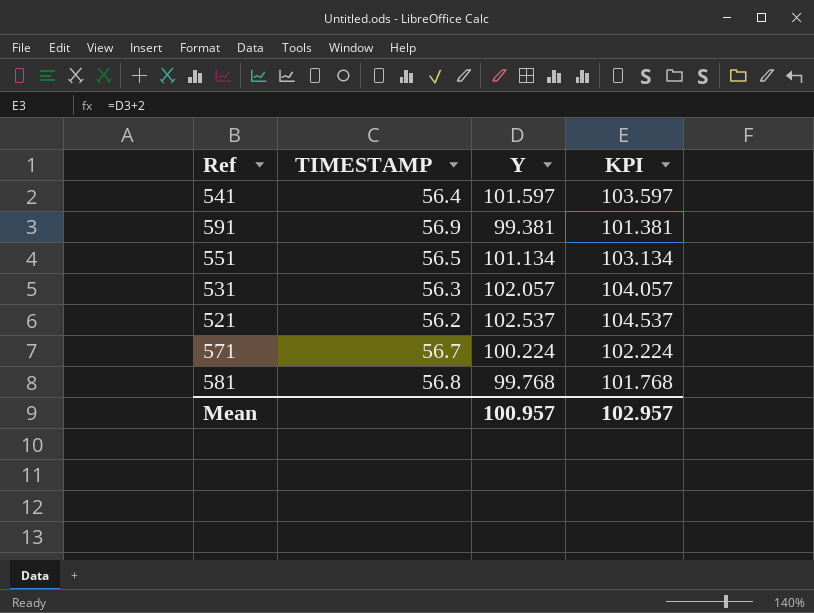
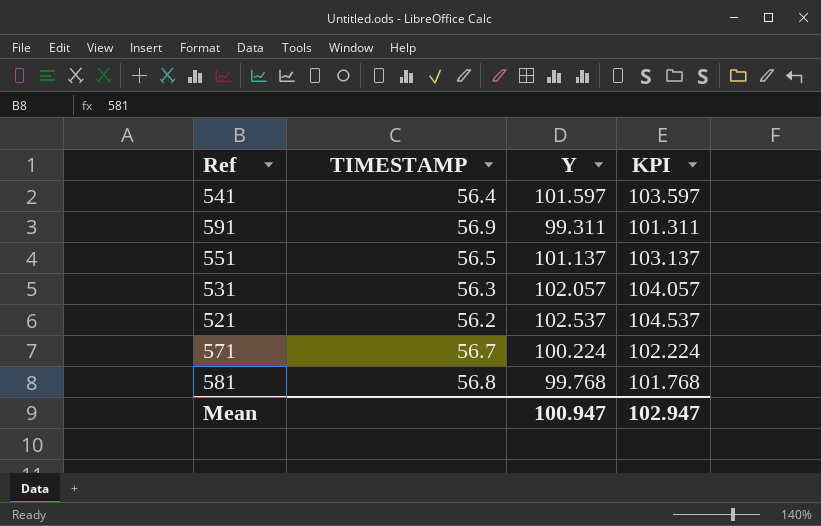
591 | Y: 99.381 -> 99.311
591 | KPI: 101.381 -> 101.311
551 | Y: 101.134 -> 101.137
551 | KPI: 103.134 -> 103.137
Mean | Y: 100.957 -> 100.947
Mean | KPI: 102.957 -> 102.947

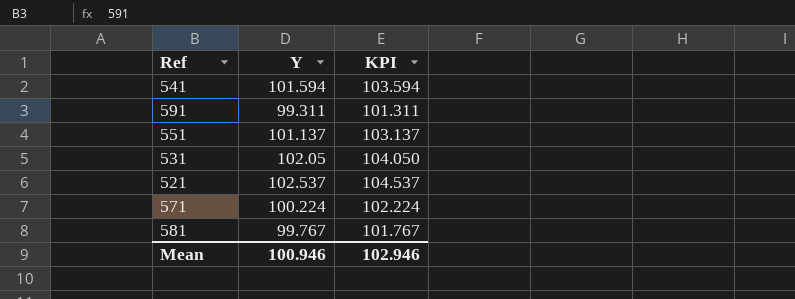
column TIMESTAMP | position: 2 -> none
541 | Y: 101.597 -> 101.594
541 | KPI: 103.597 -> 103.594
531 | Y: 102.057 -> 102.05
531 | KPI: 104.057 -> 104.050
581 | Y: 99.768 -> 99.767
581 | KPI: 101.768 -> 101.767
Mean | Y: 100.947 -> 100.946
Mean | KPI: 102.947 -> 102.946

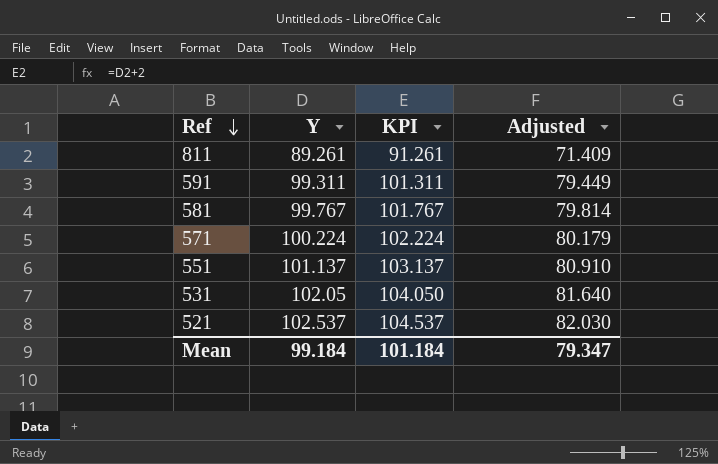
row order: none -> Ref descending
column Adjusted | formula: none -> [Y] * 0.8
row 541: 101.594 | 103.594 -> none
row 811: none -> 89.261 | 91.261 | 71.409
Mean | Y: 100.946 -> 99.184
Mean | KPI: 102.946 -> 101.184

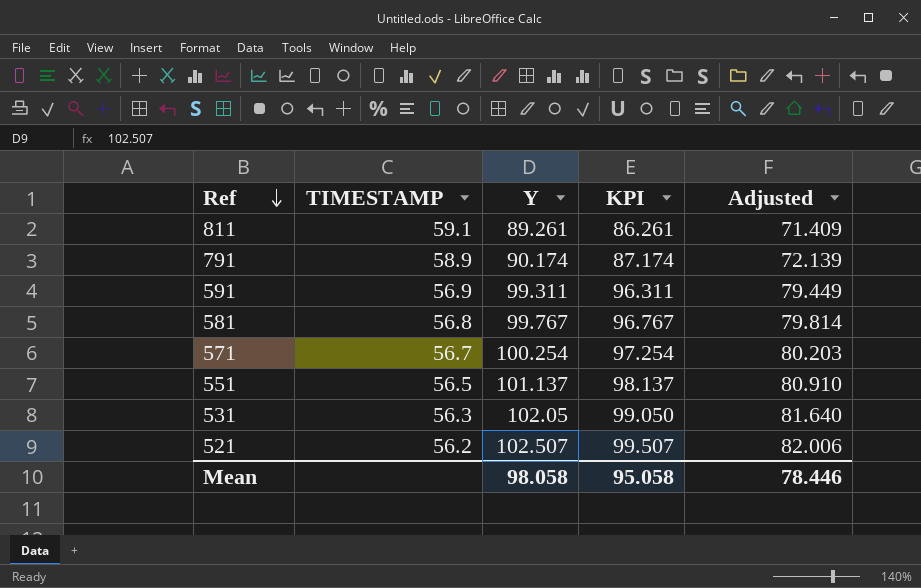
column TIMESTAMP | position: none -> 2
column KPI | formula: [Y] + 2 -> [Y] - 3
row 791: none -> 58.9 | 90.174 | 87.174 | 72.139
571 | Y: 100.224 -> 100.254
571 | Adjusted: 80.179 -> 80.203
521 | Y: 102.537 -> 102.507
521 | Adjusted: 82.030 -> 82.006
Mean | Y: 99.184 -> 98.058
Mean | KPI: 101.184 -> 95.058
Mean | Adjusted: 79.347 -> 78.446

